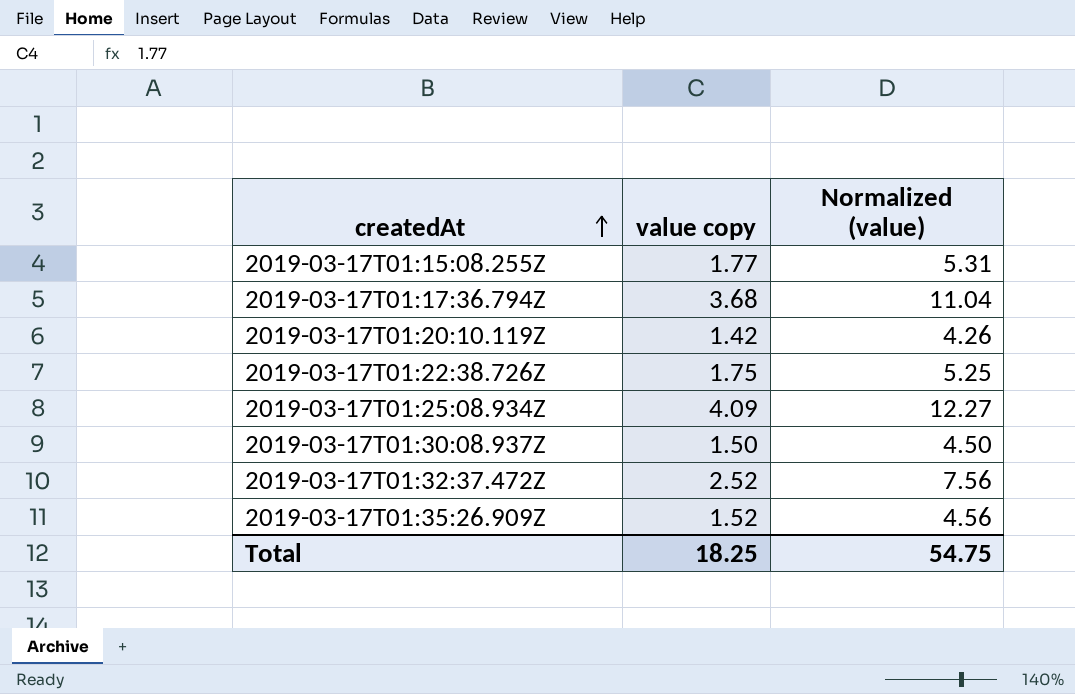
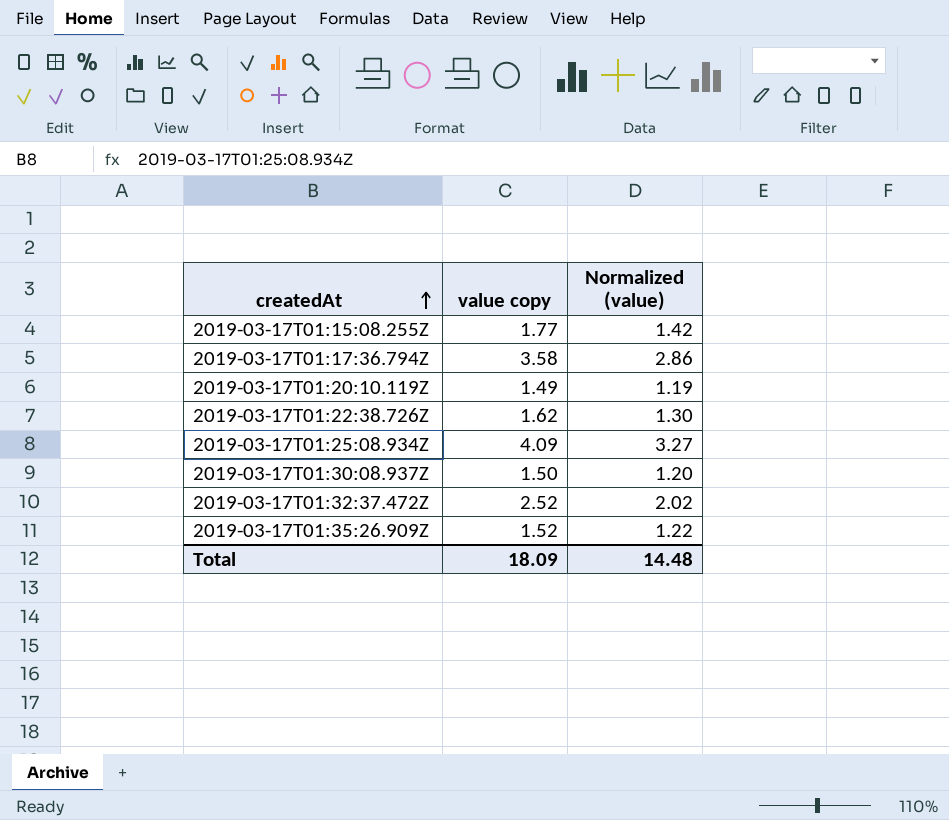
column Normalized (value) | formula: [value copy] * 3 -> [value copy] * 0.8
2019-03-17T01:17:36.794Z | value copy: 3.68 -> 3.58
2019-03-17T01:20:10.119Z | value copy: 1.42 -> 1.49
2019-03-17T01:22:38.726Z | value copy: 1.75 -> 1.62
Total | value copy: 18.25 -> 18.09
Total | Normalized (value): 54.75 -> 14.48

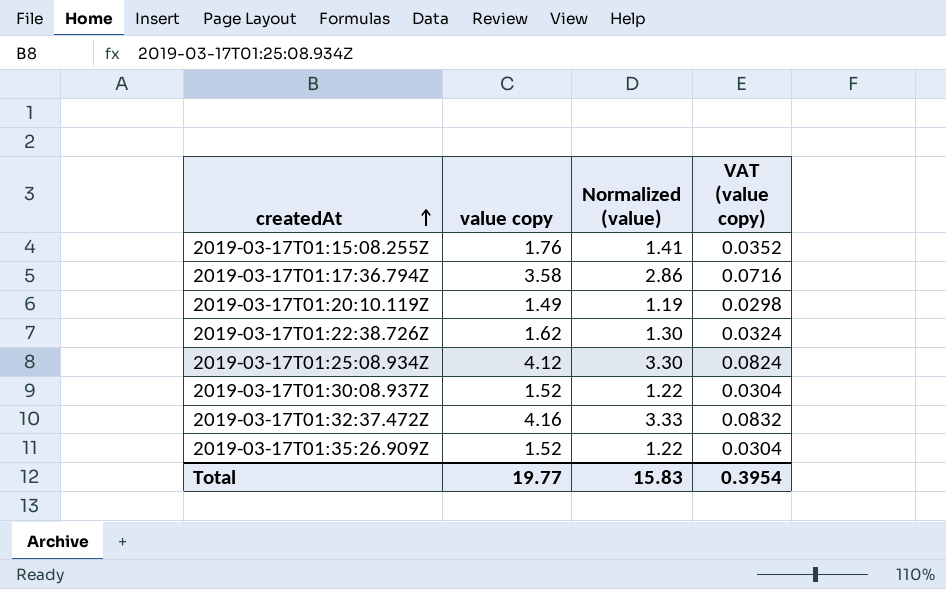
column VAT (value copy) | formula: none -> [value copy] * 0.02
2019-03-17T01:15:08.255Z | value copy: 1.77 -> 1.76
2019-03-17T01:15:08.255Z | Normalized (value): 1.42 -> 1.41
2019-03-17T01:25:08.934Z | value copy: 4.09 -> 4.12
2019-03-17T01:25:08.934Z | Normalized (value): 3.27 -> 3.30
2019-03-17T01:30:08.937Z | value copy: 1.50 -> 1.52
2019-03-17T01:30:08.937Z | Normalized (value): 1.20 -> 1.22
2019-03-17T01:32:37.472Z | value copy: 2.52 -> 4.16
2019-03-17T01:32:37.472Z | Normalized (value): 2.02 -> 3.33
Total | value copy: 18.09 -> 19.77
Total | Normalized (value): 14.48 -> 15.83

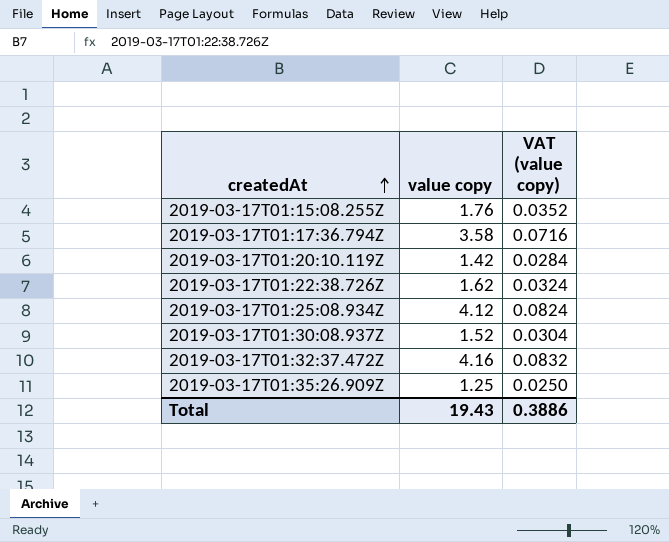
column Normalized (value) | formula: [value copy] * 0.8 -> none
2019-03-17T01:20:10.119Z | value copy: 1.49 -> 1.42
2019-03-17T01:20:10.119Z | VAT (value copy): 0.0298 -> 0.0284
2019-03-17T01:35:26.909Z | value copy: 1.52 -> 1.25
2019-03-17T01:35:26.909Z | VAT (value copy): 0.0304 -> 0.0250
Total | value copy: 19.77 -> 19.43
Total | VAT (value copy): 0.3954 -> 0.3886

